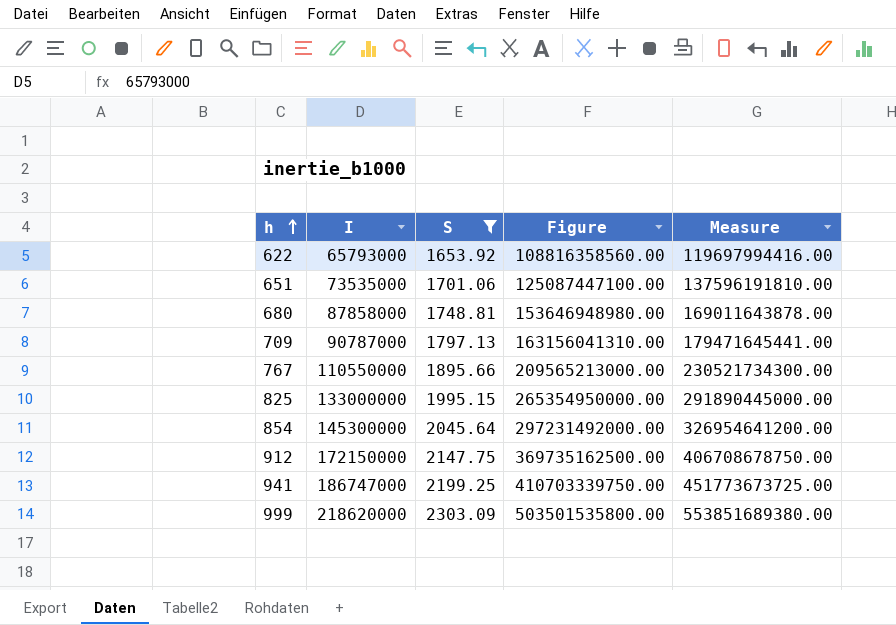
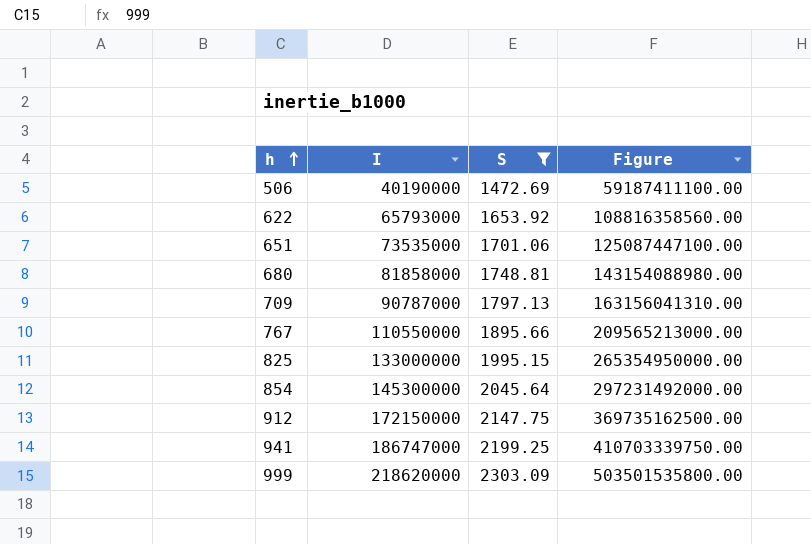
column Measure | formula: [Figure] * 1.1 -> none
row 506: none -> 40190000 | 1472.69 | 59187411100.00
680 | I: 87858000 -> 81858000
680 | Figure: 153646948980.00 -> 143154088980.00

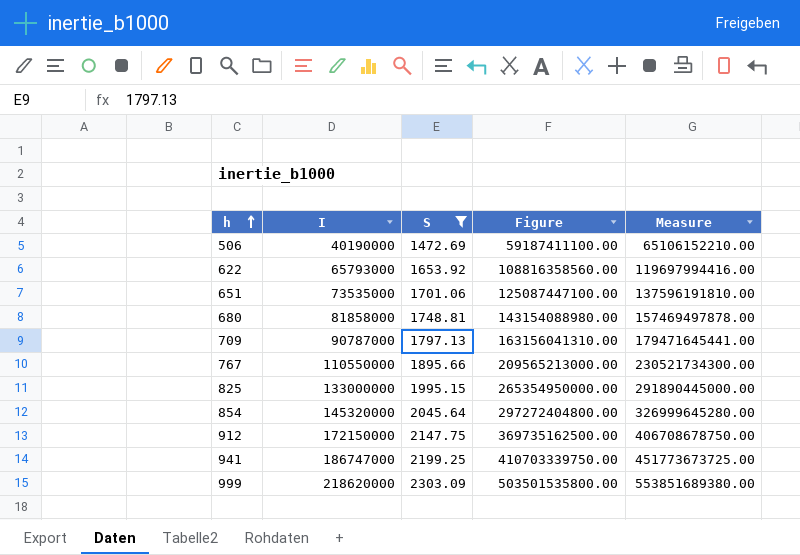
column Measure | formula: none -> [Figure] * 1.1
854 | I: 145300000 -> 145320000
854 | Figure: 297231492000.00 -> 297272404800.00

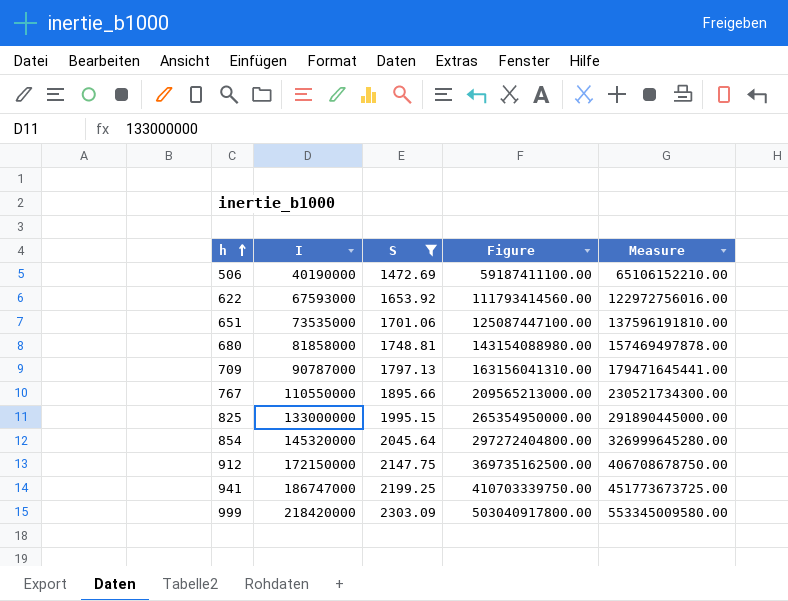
622 | I: 65793000 -> 67593000
622 | Figure: 108816358560.00 -> 111793414560.00
622 | Measure: 119697994416.00 -> 122972756016.00
999 | I: 218620000 -> 218420000
999 | Figure: 503501535800.00 -> 503040917800.00
999 | Measure: 553851689380.00 -> 553345009580.00

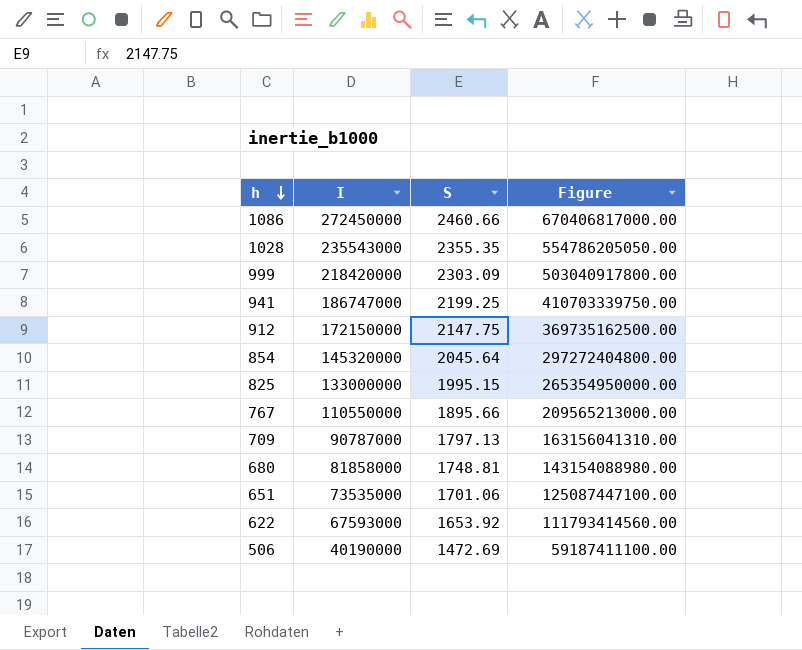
filter: S <= 2303.09 -> none
row order: h ascending -> h descending
column Measure | formula: [Figure] * 1.1 -> none

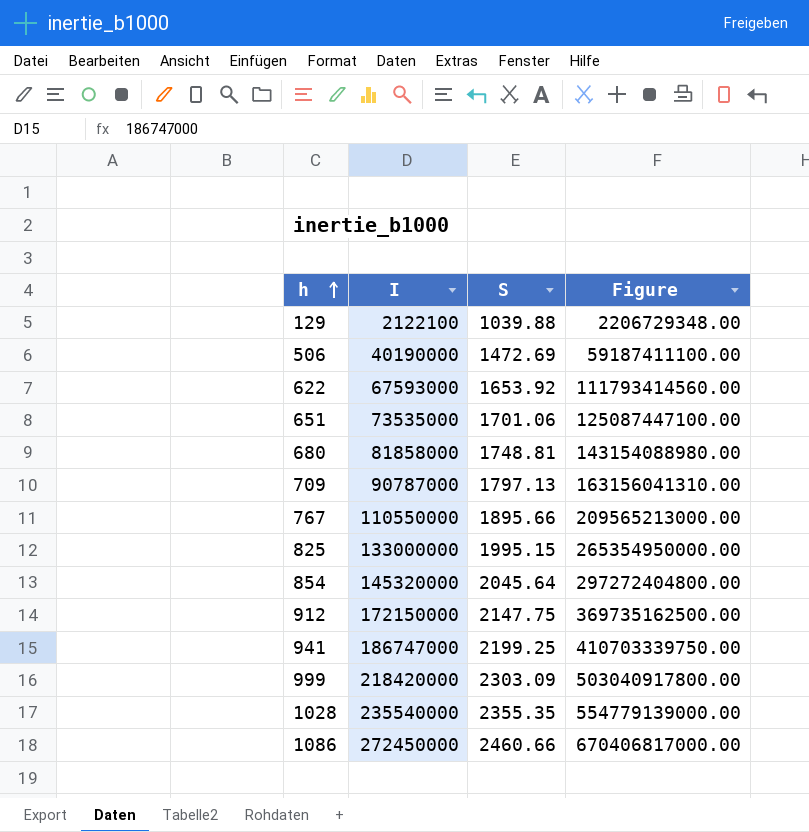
row order: h descending -> h ascending
row 129: none -> 2122100 | 1039.88 | 2206729348.00
1028 | I: 235543000 -> 235540000
1028 | Figure: 554786205050.00 -> 554779139000.00

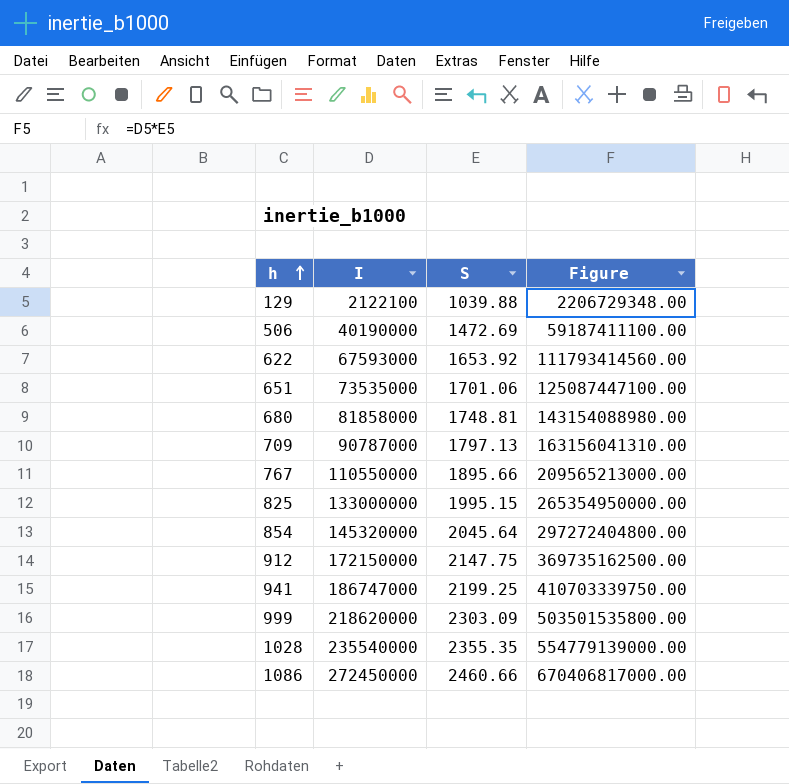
999 | I: 218420000 -> 218620000
999 | Figure: 503040917800.00 -> 503501535800.00

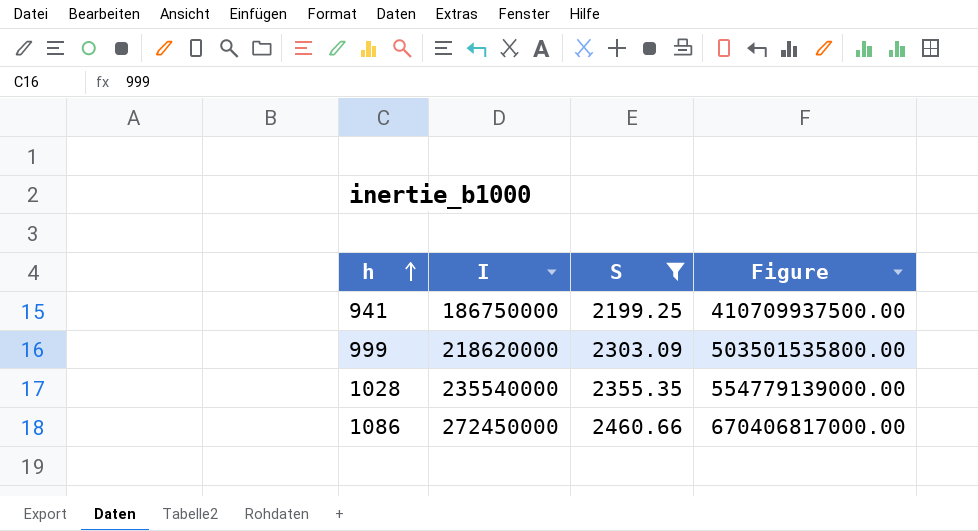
filter: none -> S >= 2199.25
941 | I: 186747000 -> 186750000
941 | Figure: 410703339750.00 -> 410709937500.00

